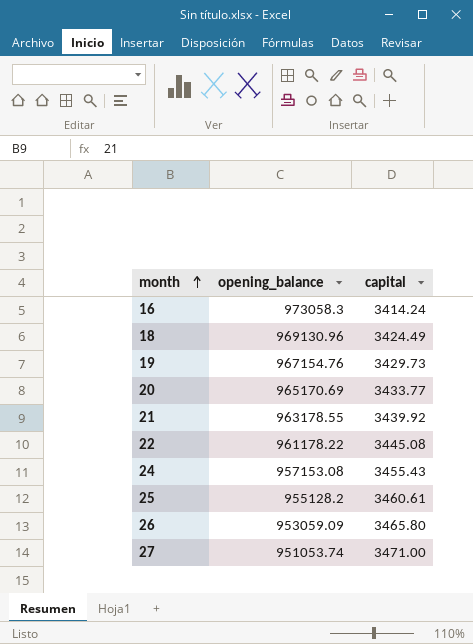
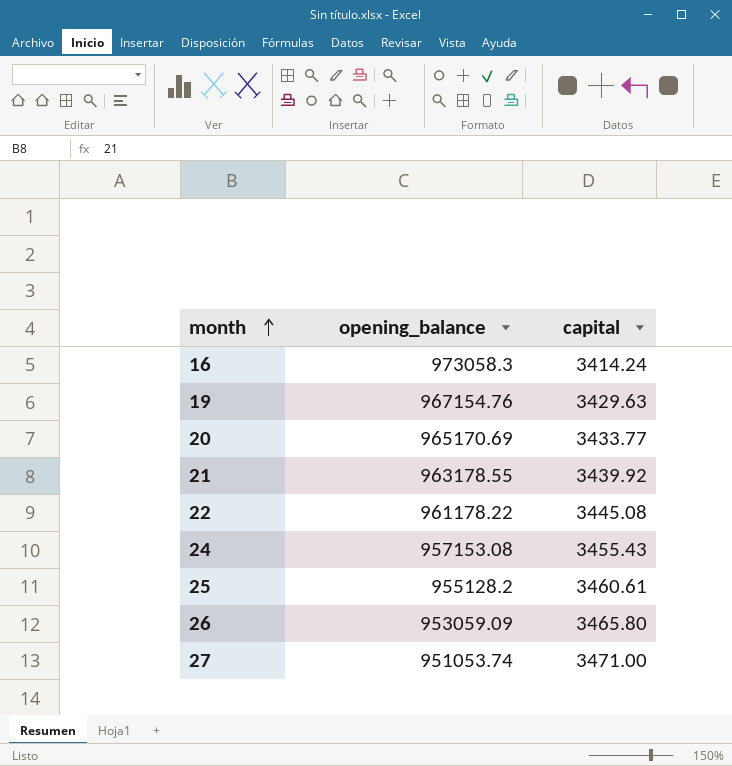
row 18: 969130.96 | 3424.49 -> none
19 | capital: 3429.73 -> 3429.63

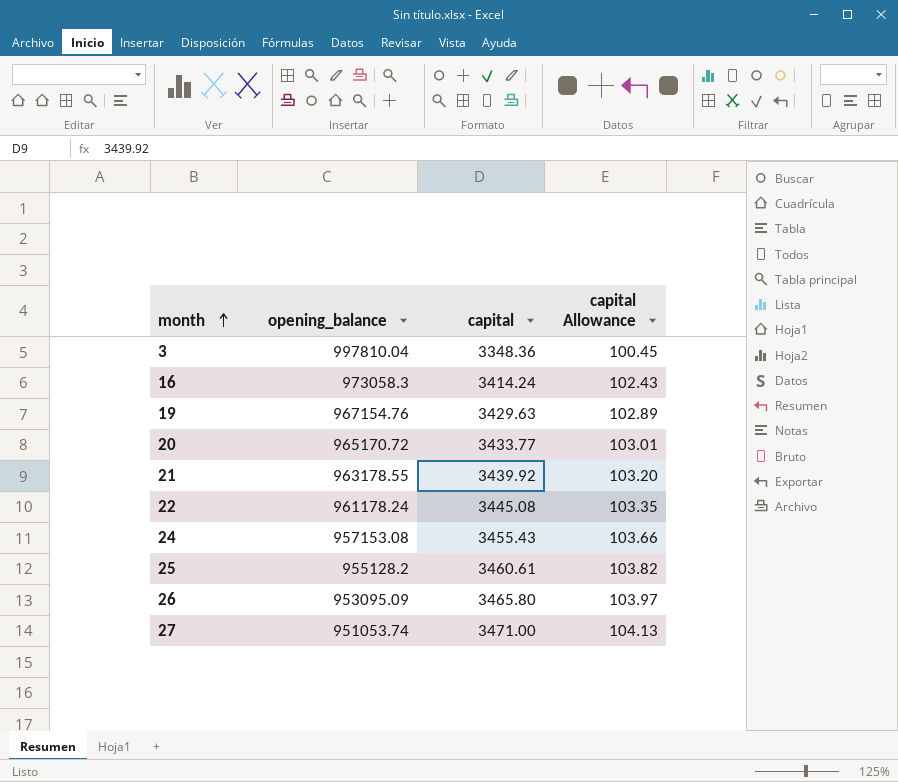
column capital Allowance | formula: none -> [capital] * 0.03
row 3: none -> 997810.04 | 3348.36 | 100.45
20 | opening_balance: 965170.69 -> 965170.72
22 | opening_balance: 961178.22 -> 961178.24
26 | opening_balance: 953059.09 -> 953095.09

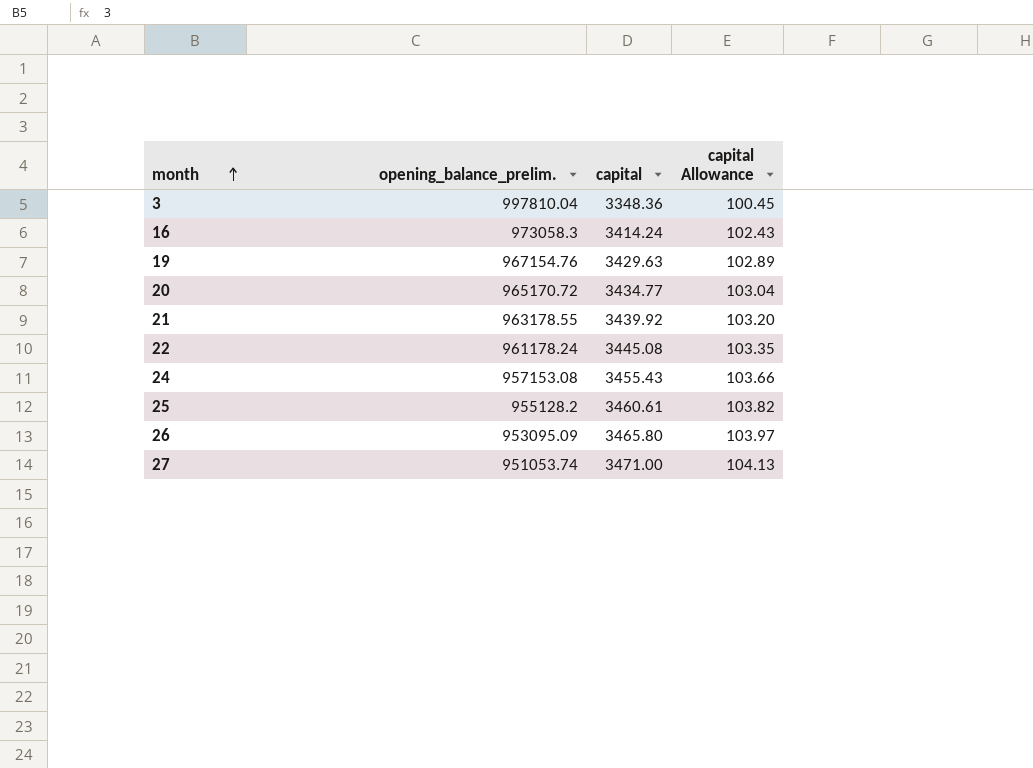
column name: opening_balance -> opening_balance_prelim.
20 | capital: 3433.77 -> 3434.77
20 | capital Allowance: 103.01 -> 103.04

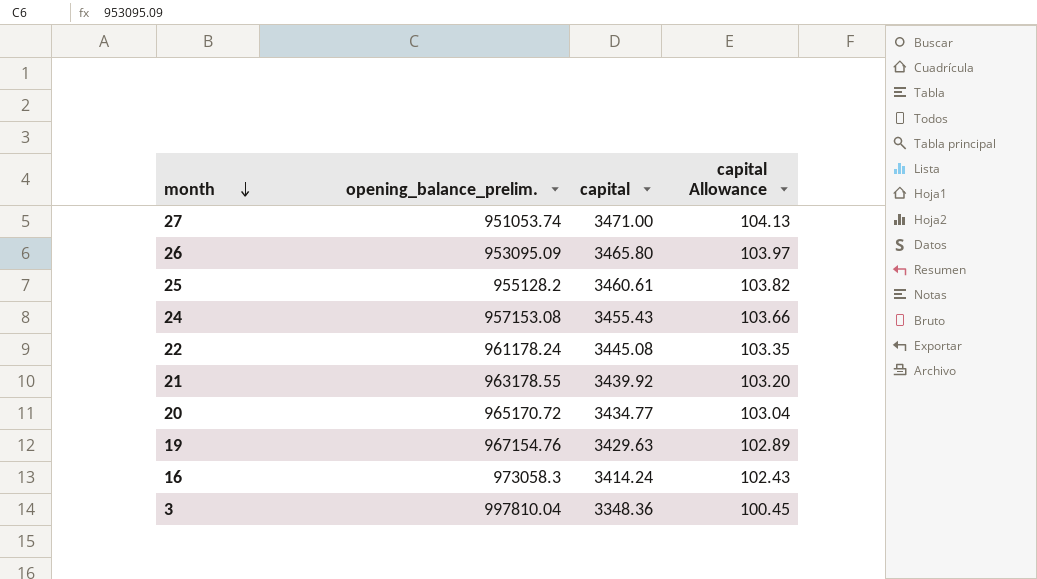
row order: month ascending -> month descending

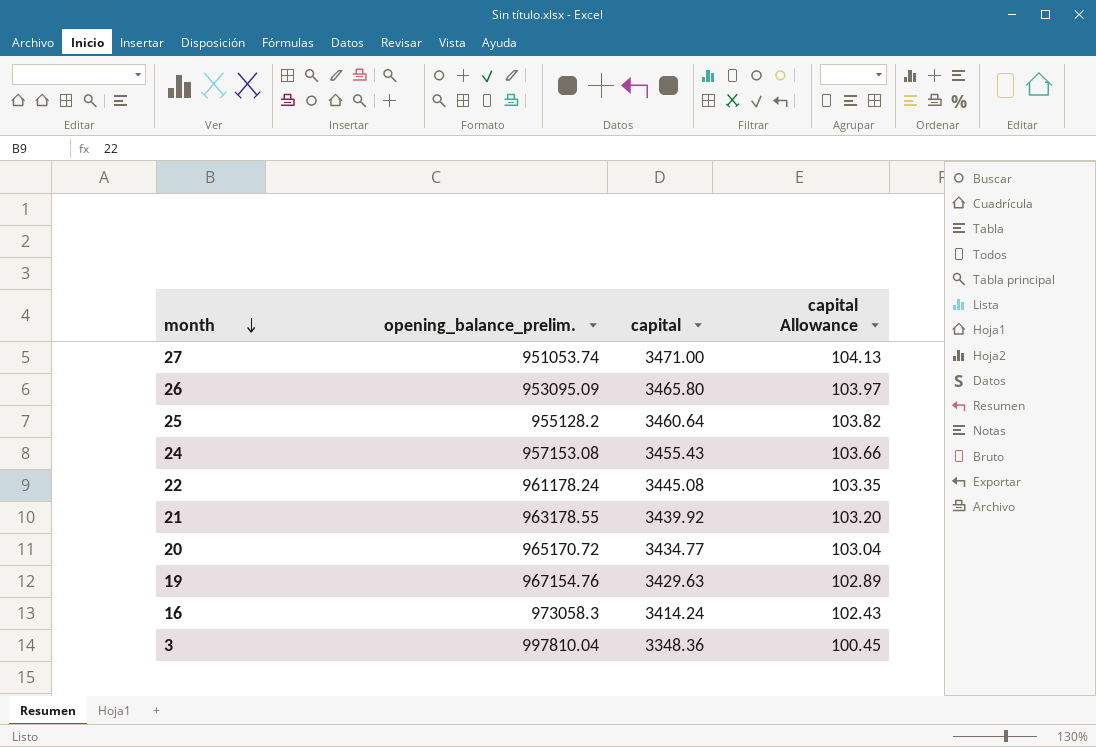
25 | capital: 3460.61 -> 3460.64

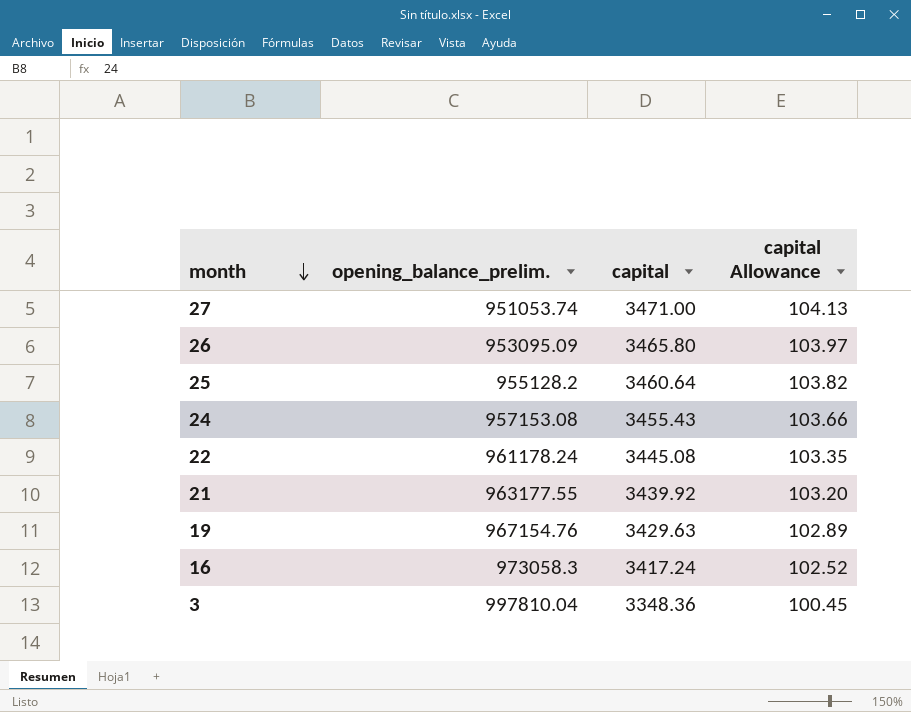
row 20: 965170.72 | 3434.77 | 103.04 -> none
21 | opening_balance_prelim.: 963178.55 -> 963177.55
16 | capital: 3414.24 -> 3417.24
16 | capital Allowance: 102.43 -> 102.52

